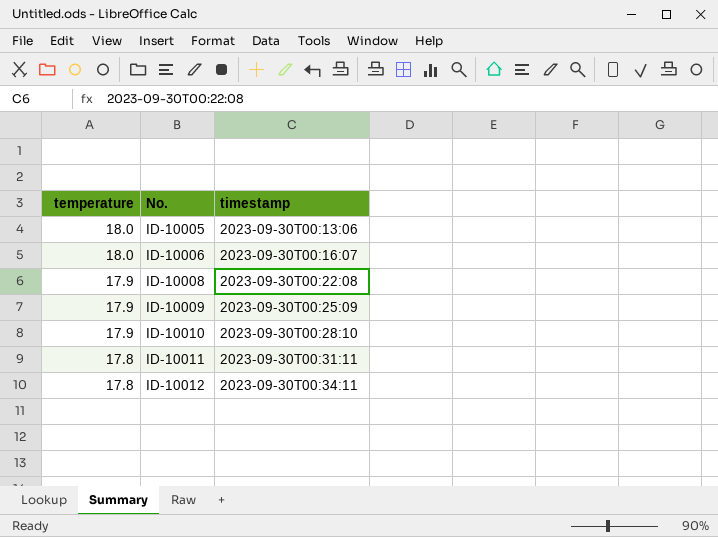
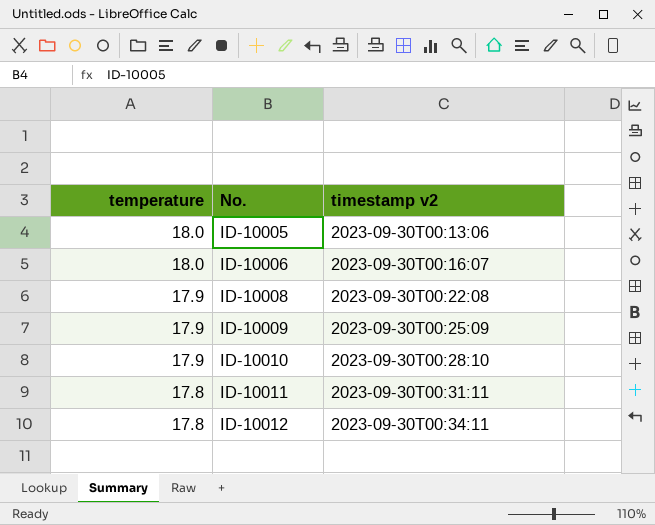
column name: timestamp -> timestamp v2

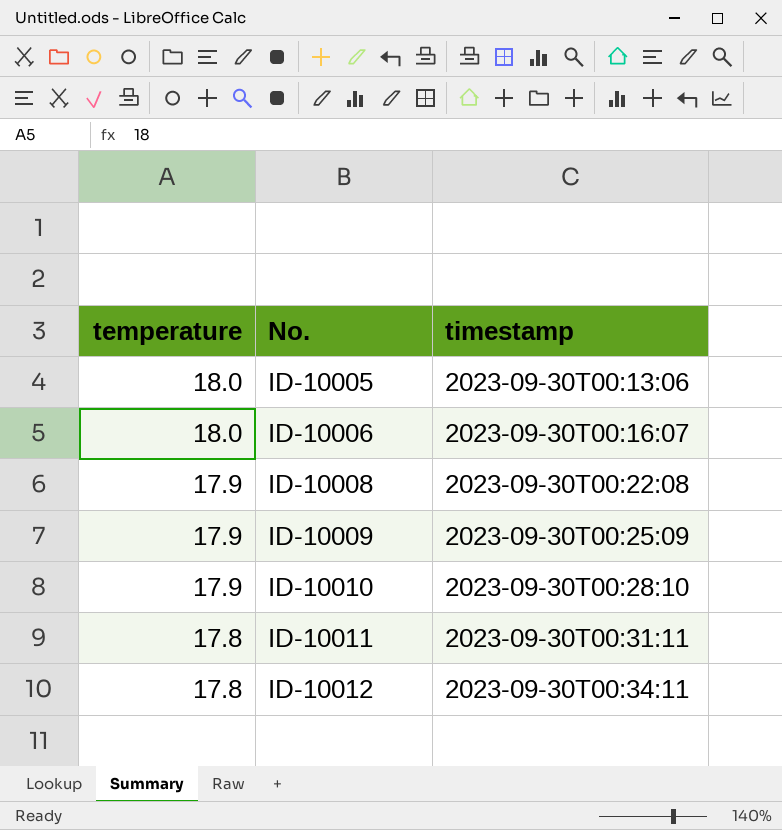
column name: timestamp v2 -> timestamp

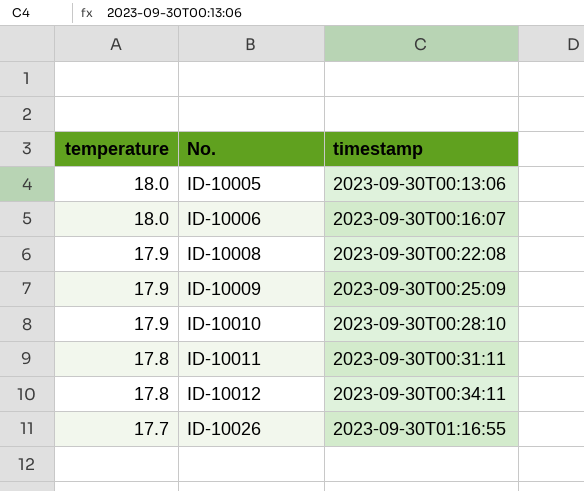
row ID-10026: none -> 17.7 | 2023-09-30T01:16:55

